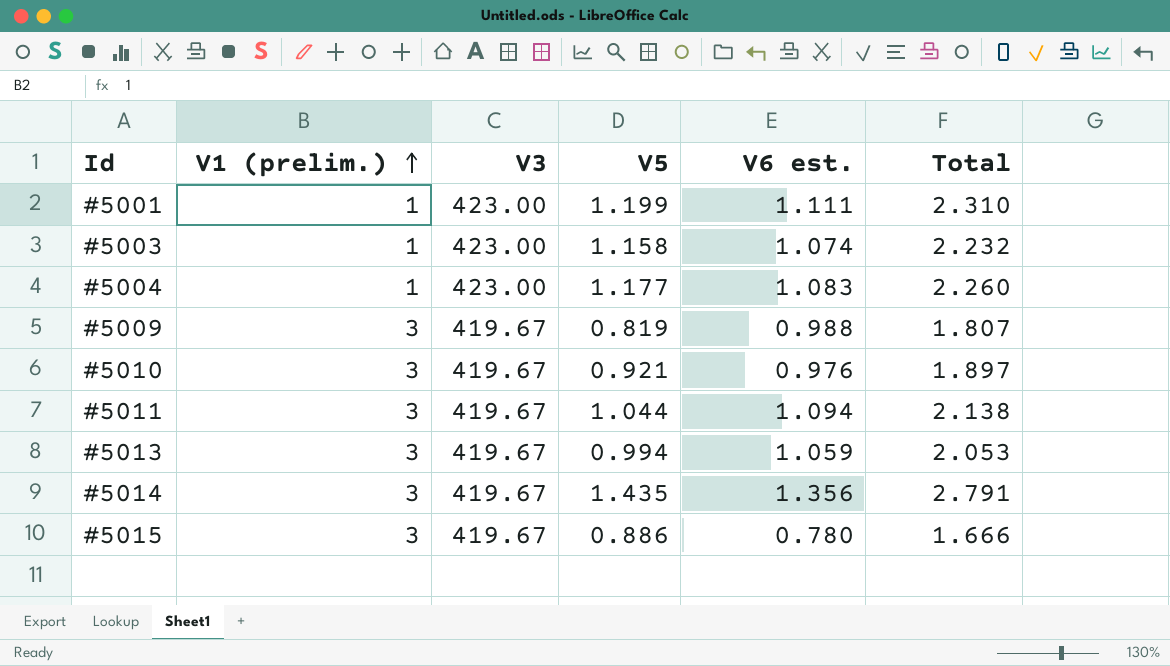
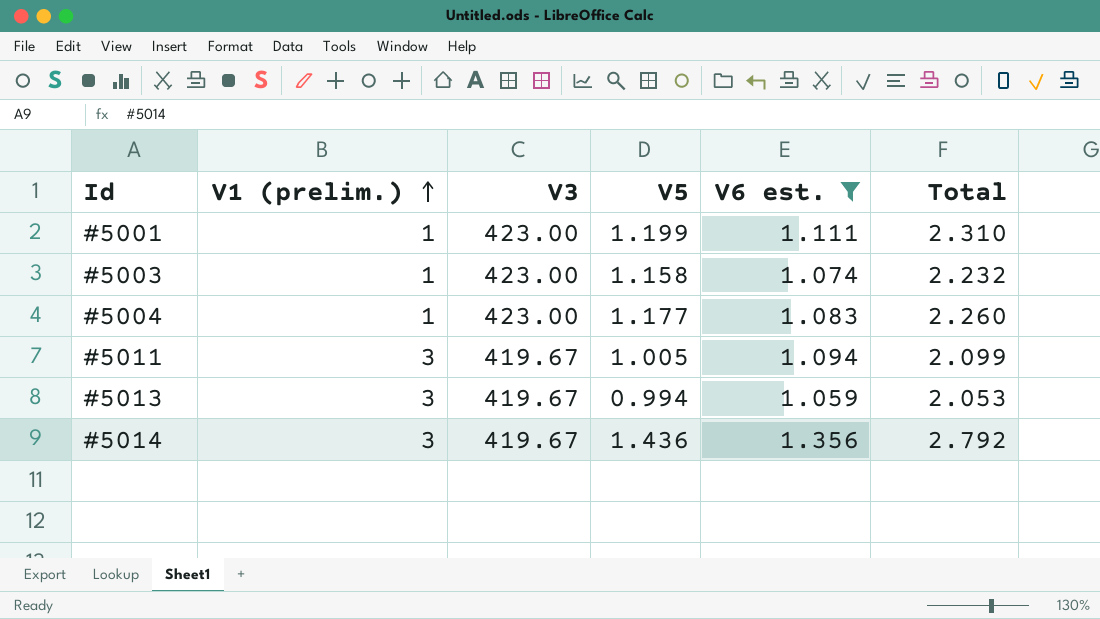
filter: none -> V6 est. >= 1.059
#5011 | V5: 1.044 -> 1.005
#5011 | Total: 2.138 -> 2.099
#5014 | V5: 1.435 -> 1.436
#5014 | Total: 2.791 -> 2.792

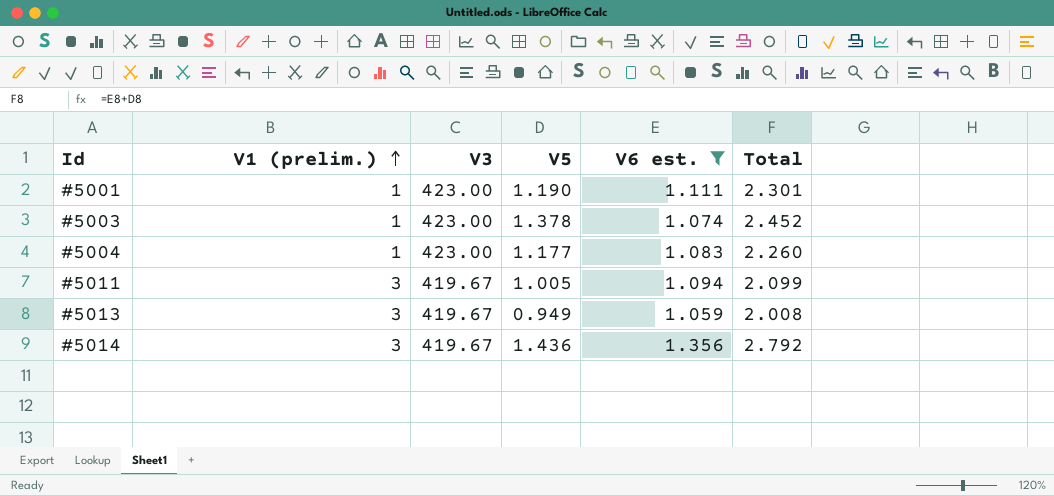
#5001 | V5: 1.199 -> 1.190
#5001 | Total: 2.310 -> 2.301
#5003 | V5: 1.158 -> 1.378
#5003 | Total: 2.232 -> 2.452
#5013 | V5: 0.994 -> 0.949
#5013 | Total: 2.053 -> 2.008

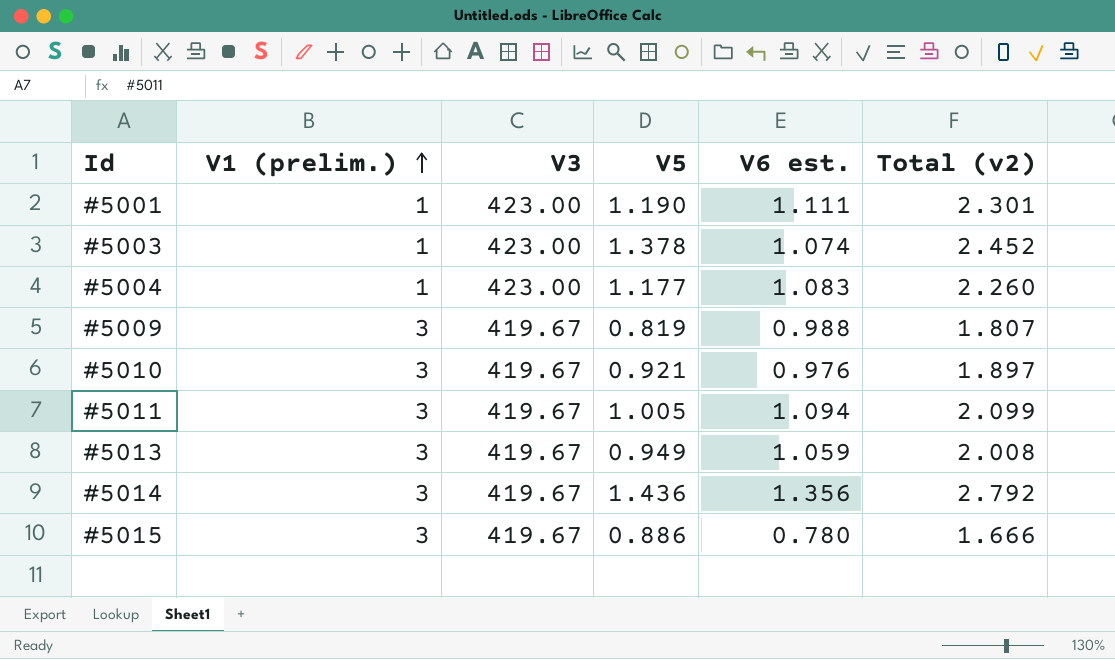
filter: V6 est. >= 1.059 -> none
column name: Total -> Total (v2)

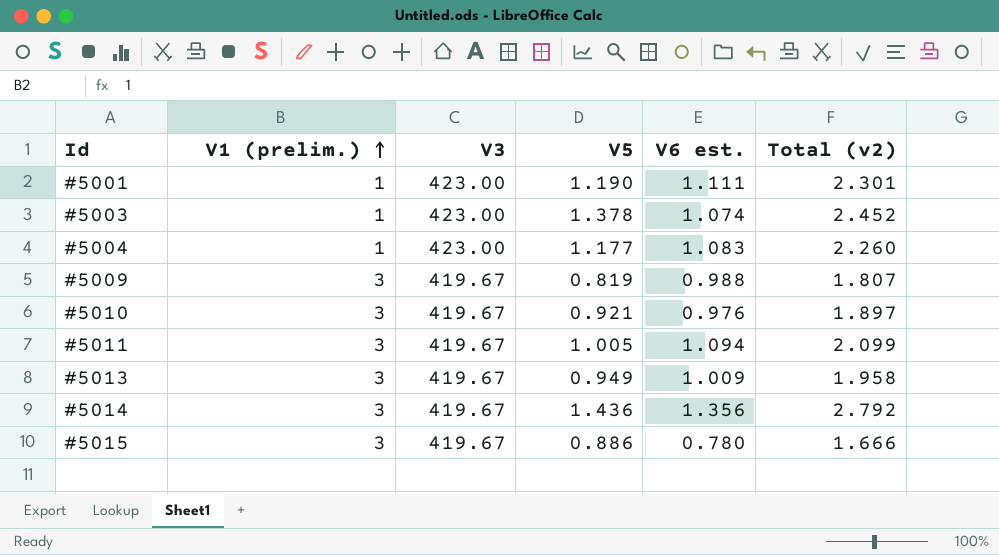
#5013 | V6 est.: 1.059 -> 1.009
#5013 | Total (v2): 2.008 -> 1.958

